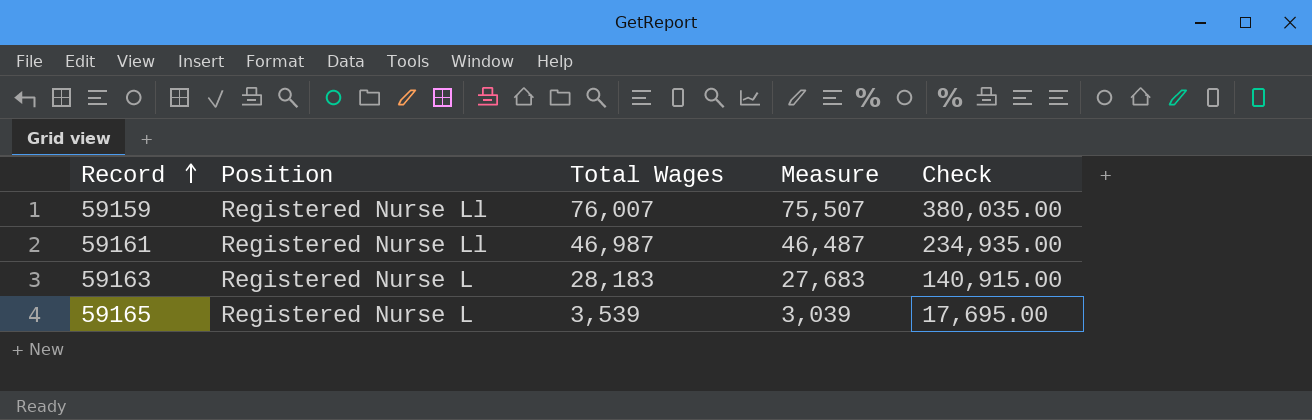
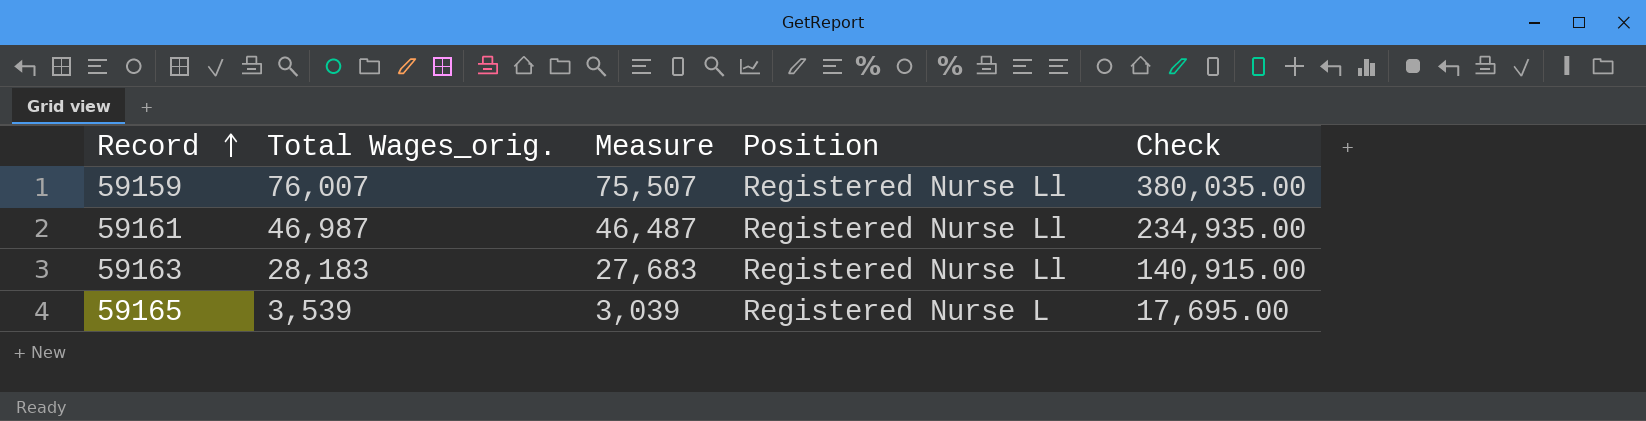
column name: Total Wages -> Total Wages_orig.
column Position | position: 2 -> 4
59163 | Position: Registered Nurse L -> Registered Nurse Ll

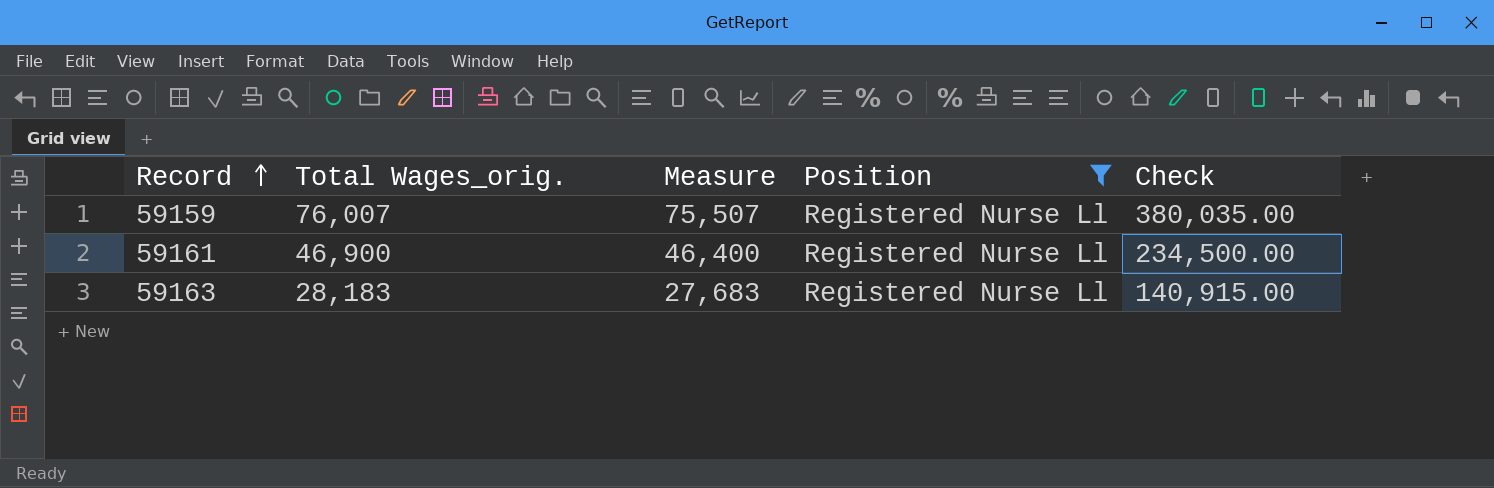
filter: none -> Position = Registered Nurse Ll
59161 | Total Wages_orig.: 46,987 -> 46,900
59161 | Measure: 46,487 -> 46,400
59161 | Check: 234,935.00 -> 234,500.00

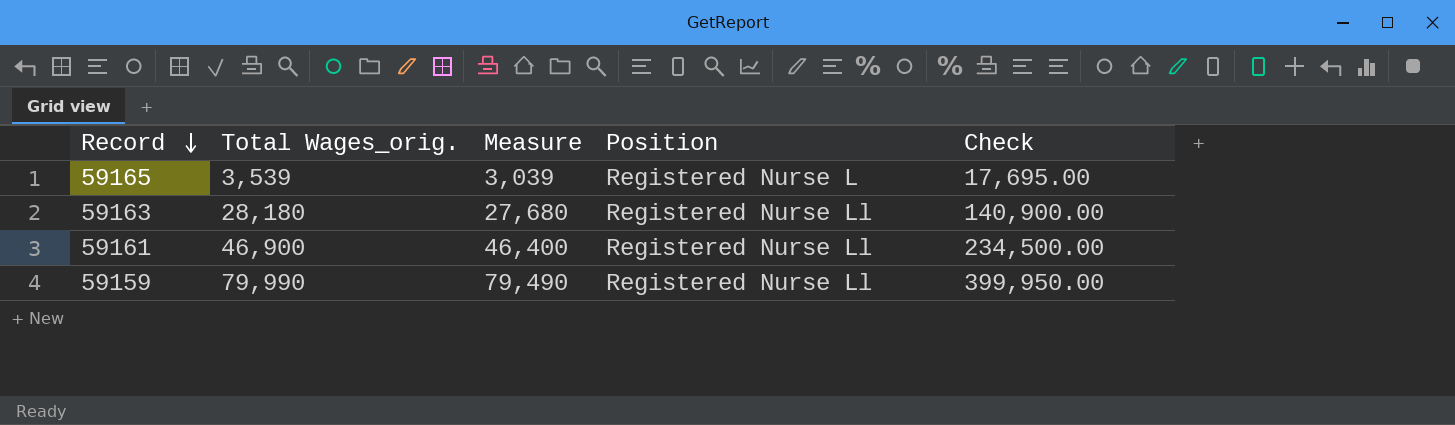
filter: Position = Registered Nurse Ll -> none
row order: Record ascending -> Record descending
59163 | Total Wages_orig.: 28,183 -> 28,180
59163 | Measure: 27,683 -> 27,680
59163 | Check: 140,915.00 -> 140,900.00
59159 | Total Wages_orig.: 76,007 -> 79,990
59159 | Measure: 75,507 -> 79,490
59159 | Check: 380,035.00 -> 399,950.00

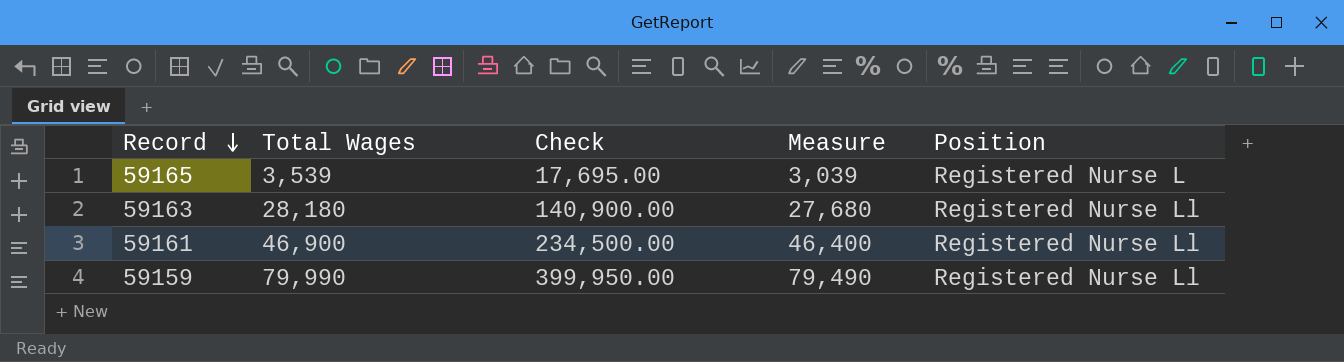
column name: Total Wages_orig. -> Total Wages
column Check | position: 5 -> 3

